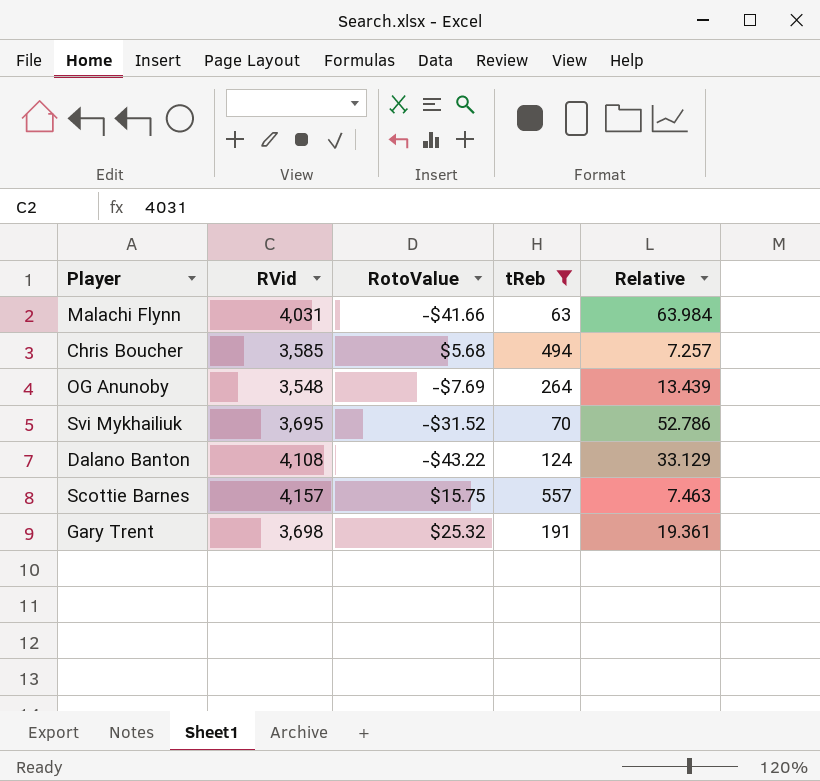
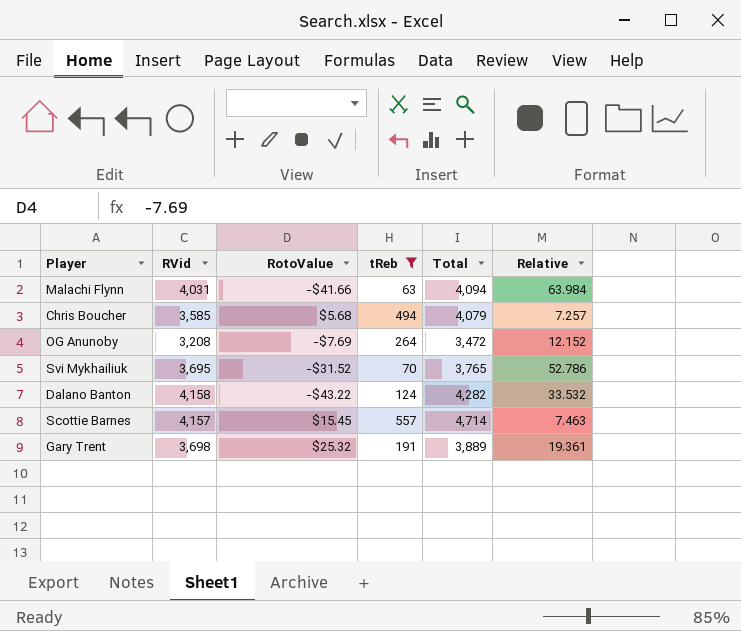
column Total | formula: none -> [RVid] + [tReb]
OG Anunoby | RVid: 3,548 -> 3,208
OG Anunoby | Relative: 13.439 -> 12.152
Dalano Banton | RVid: 4,108 -> 4,158
Dalano Banton | Relative: 33.129 -> 33.532
Scottie Barnes | RotoValue: $15.75 -> $15.45

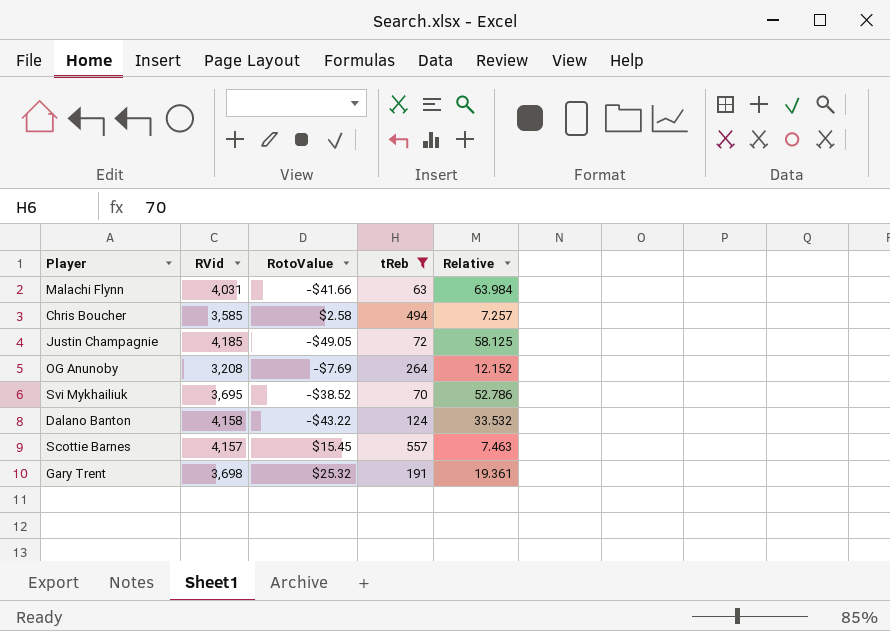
column Total | formula: [RVid] + [tReb] -> none
Chris Boucher | RotoValue: $5.68 -> $2.58
row Justin Champagnie: none -> 4,185 | -$49.05 | 72 | 58.125
Svi Mykhailiuk | RotoValue: -$31.52 -> -$38.52

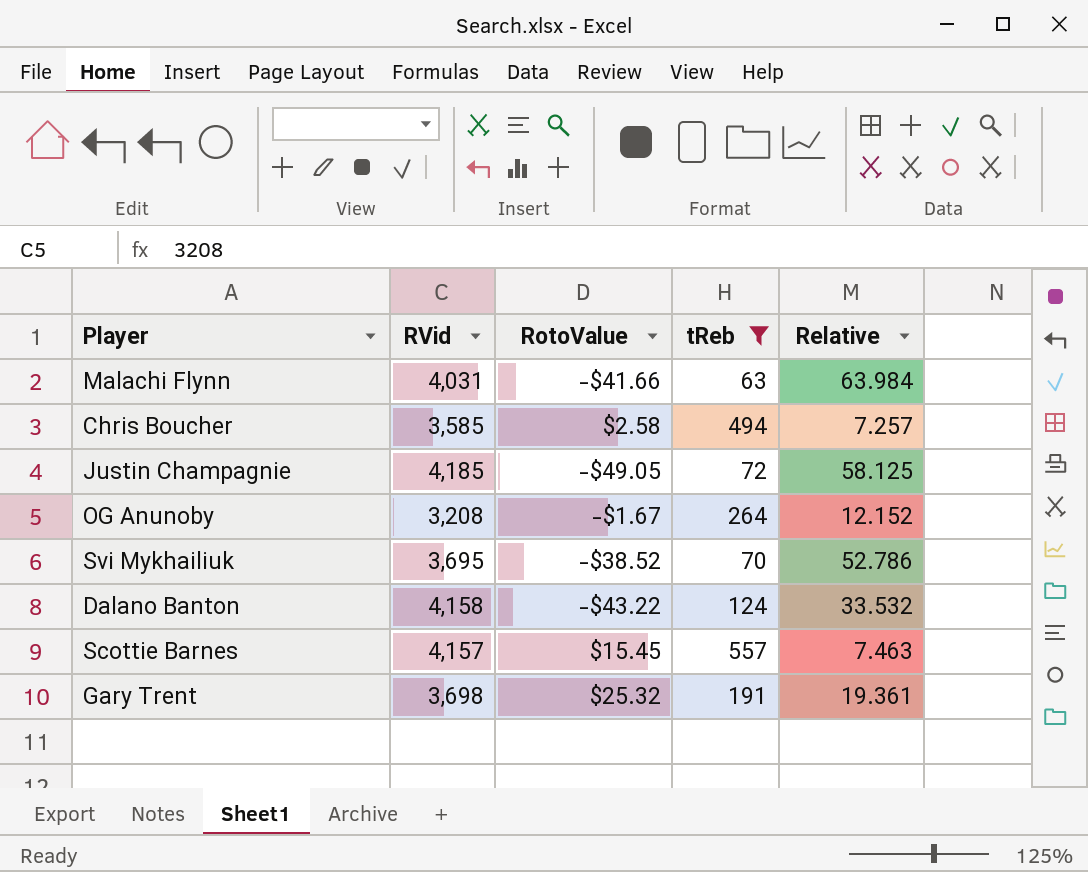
OG Anunoby | RotoValue: -$7.69 -> -$1.67

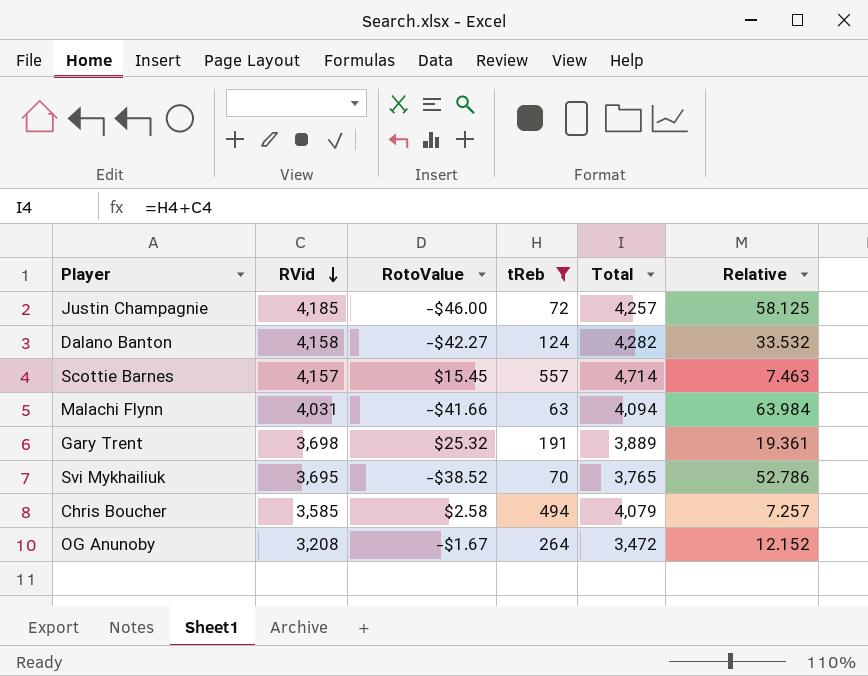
row order: none -> RVid descending
column Total | formula: none -> [RVid] + [tReb]
Justin Champagnie | RotoValue: -$49.05 -> -$46.00
Dalano Banton | RotoValue: -$43.22 -> -$42.27

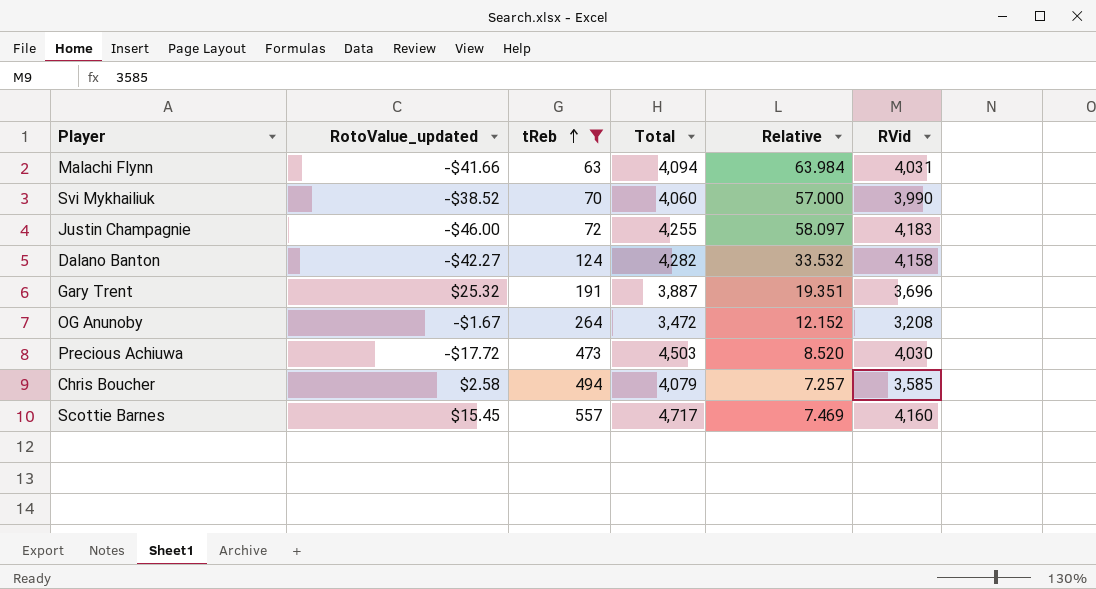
row order: RVid descending -> tReb ascending
column name: RotoValue -> RotoValue_updated
column RVid | position: 2 -> 6
Svi Mykhailiuk | Total: 3,765 -> 4,060
Svi Mykhailiuk | Relative: 52.786 -> 57.000
Svi Mykhailiuk | RVid: 3,695 -> 3,990
Justin Champagnie | Total: 4,257 -> 4,255
Justin Champagnie | Relative: 58.125 -> 58.097
Justin Champagnie | RVid: 4,185 -> 4,183
Gary Trent | Total: 3,889 -> 3,887
Gary Trent | Relative: 19.361 -> 19.351
Gary Trent | RVid: 3,698 -> 3,696
row Precious Achiuwa: none -> -$17.72 | 473 | 4,503 | 8.520 | 4,030
Scottie Barnes | Total: 4,714 -> 4,717
Scottie Barnes | Relative: 7.463 -> 7.469
Scottie Barnes | RVid: 4,157 -> 4,160

